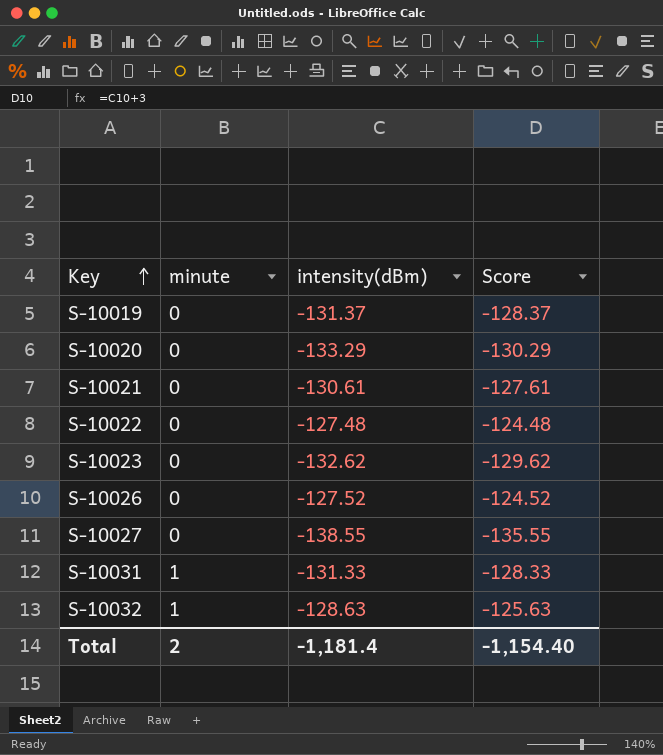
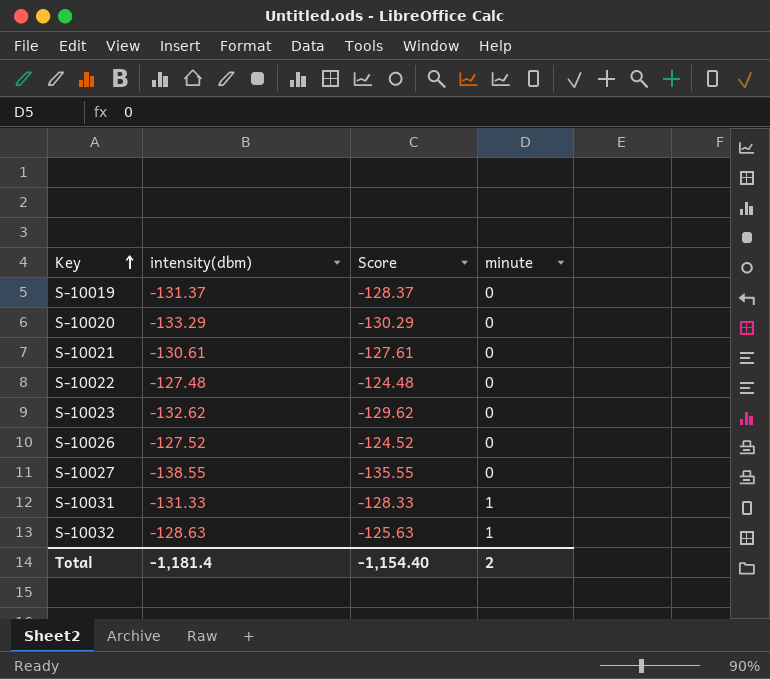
column name: intensity(dBm) -> intensity(dbm)
column minute | position: 2 -> 4

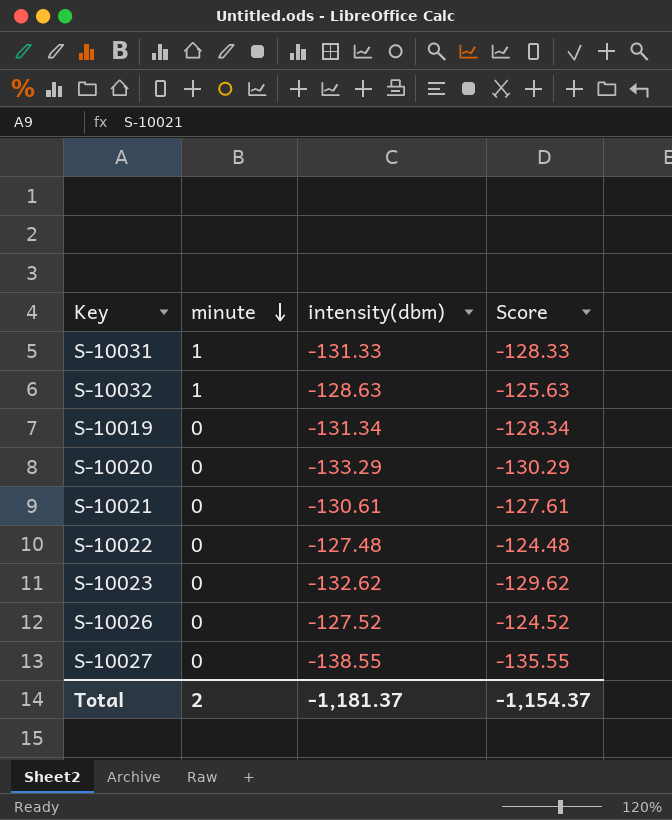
row order: Key ascending -> minute descending
column minute | position: 4 -> 2
S-10019 | intensity(dbm): -131.37 -> -131.34
S-10019 | Score: -128.37 -> -128.34
Total | intensity(dbm): -1,181.4 -> -1,181.37
Total | Score: -1,154.40 -> -1,154.37

